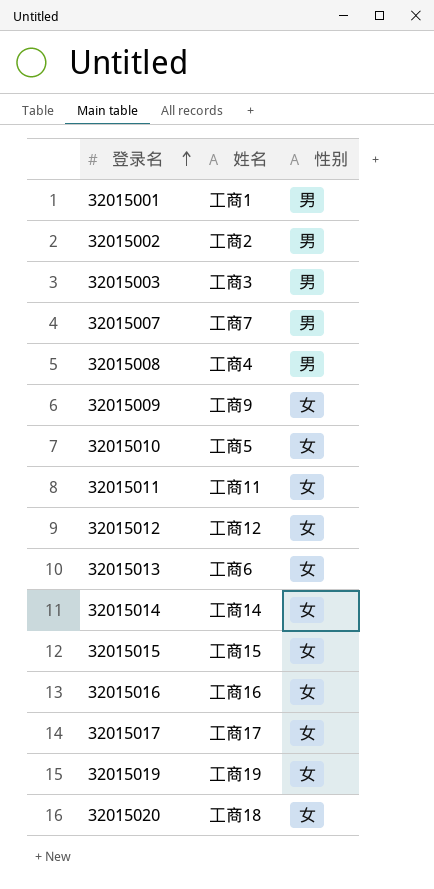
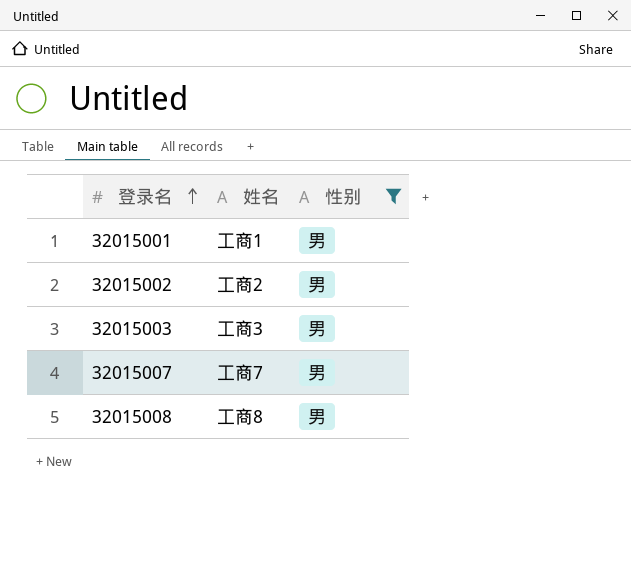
filter: none -> 性别 = 男
32015008 | 姓名: 工商4 -> 工商8

